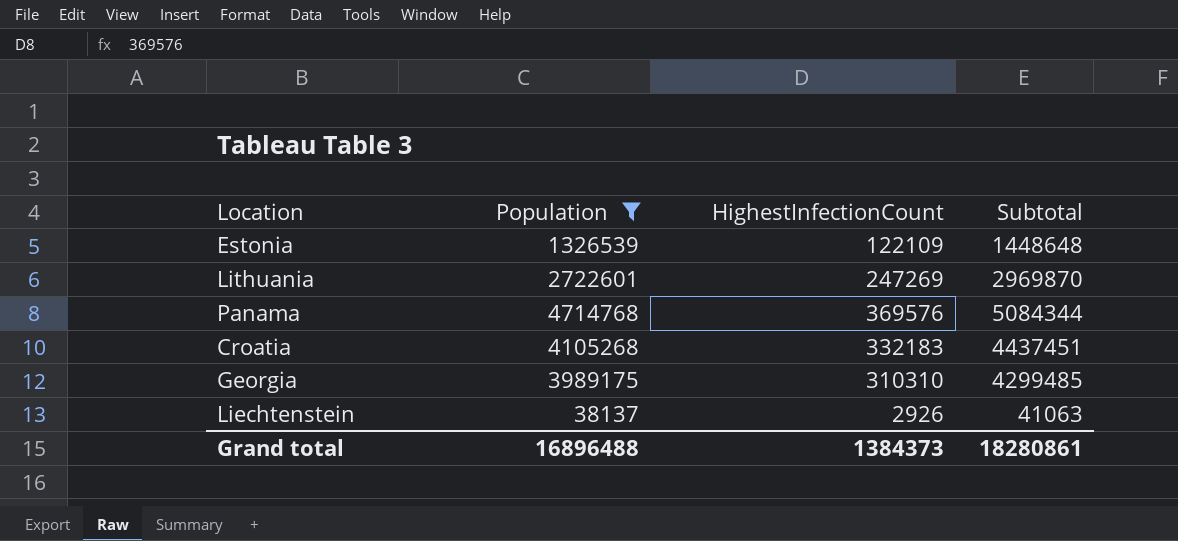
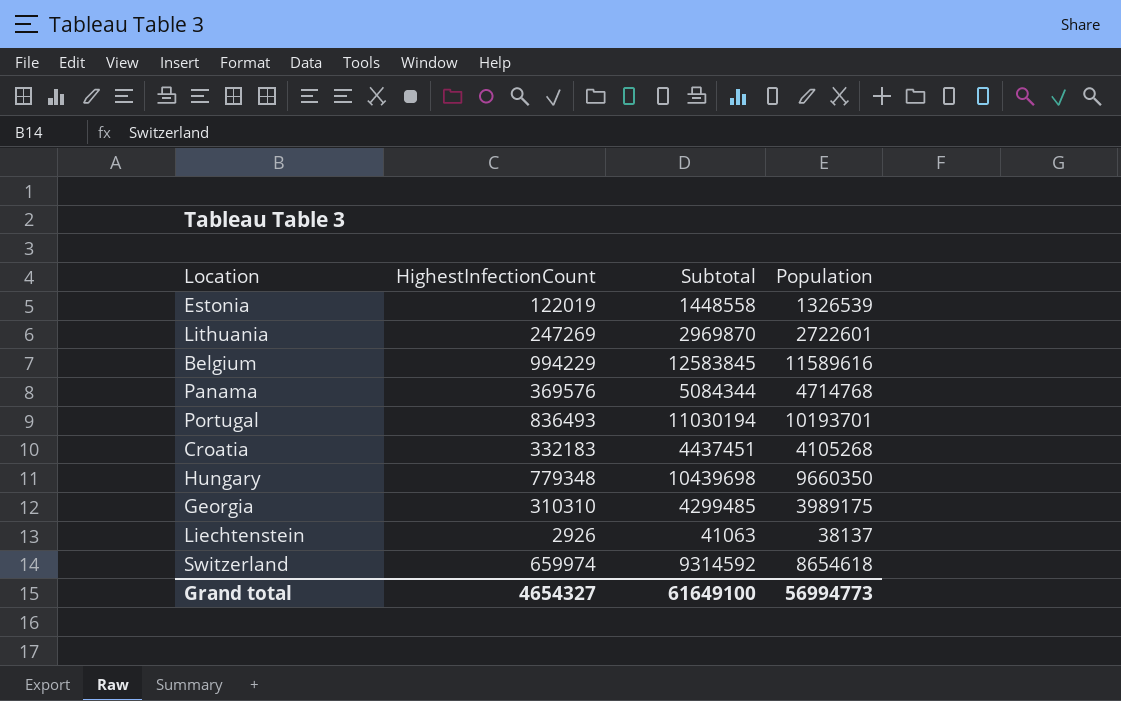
filter: Population <= 4714768 -> none
column Population | position: 2 -> 4
Estonia | HighestInfectionCount: 122109 -> 122019
Estonia | Subtotal: 1448648 -> 1448558
Grand total | HighestInfectionCount: 1384373 -> 4654327
Grand total | Subtotal: 18280861 -> 61649100
Grand total | Population: 16896488 -> 56994773

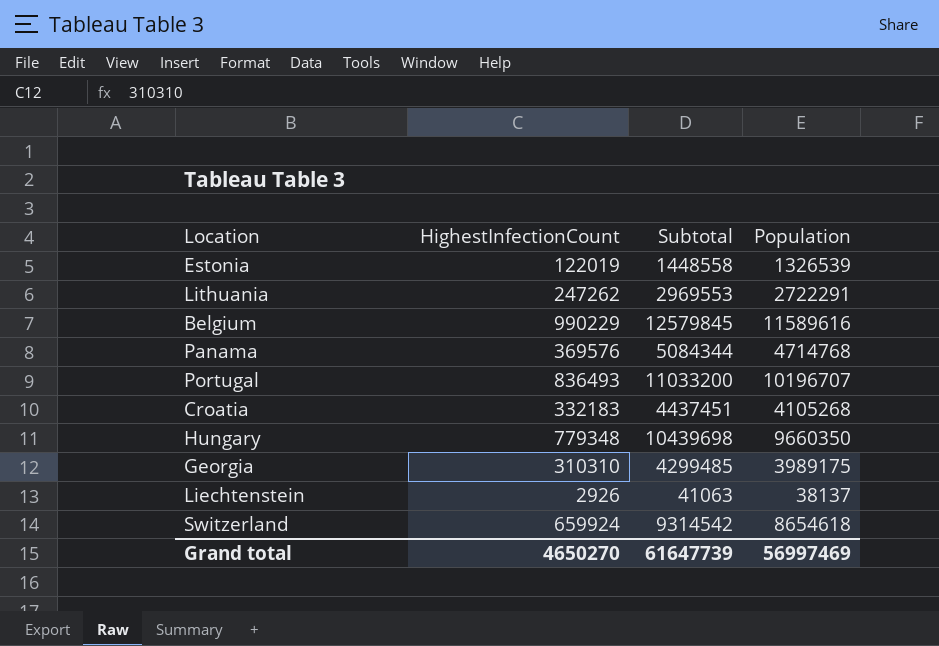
Lithuania | HighestInfectionCount: 247269 -> 247262
Lithuania | Subtotal: 2969870 -> 2969553
Lithuania | Population: 2722601 -> 2722291
Belgium | HighestInfectionCount: 994229 -> 990229
Belgium | Subtotal: 12583845 -> 12579845
Portugal | Subtotal: 11030194 -> 11033200
Portugal | Population: 10193701 -> 10196707
Switzerland | HighestInfectionCount: 659974 -> 659924
Switzerland | Subtotal: 9314592 -> 9314542
Grand total | HighestInfectionCount: 4654327 -> 4650270
Grand total | Subtotal: 61649100 -> 61647739
Grand total | Population: 56994773 -> 56997469

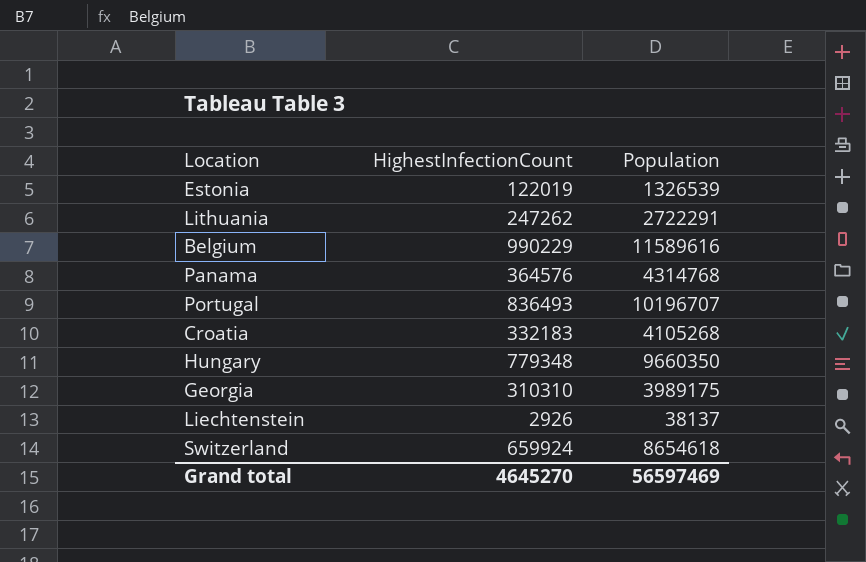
column Subtotal | formula: [HighestInfectionCount] + [Population] -> none
Panama | HighestInfectionCount: 369576 -> 364576
Panama | Population: 4714768 -> 4314768
Grand total | HighestInfectionCount: 4650270 -> 4645270
Grand total | Population: 56997469 -> 56597469

